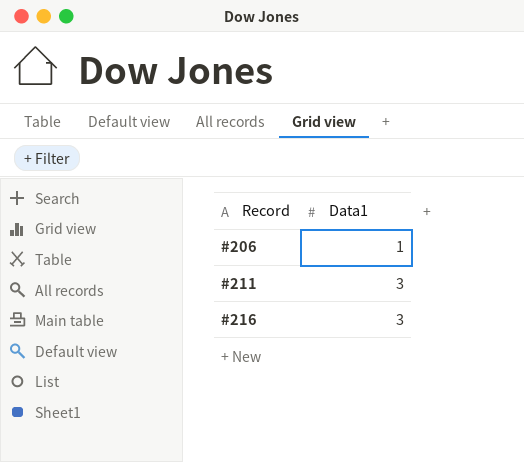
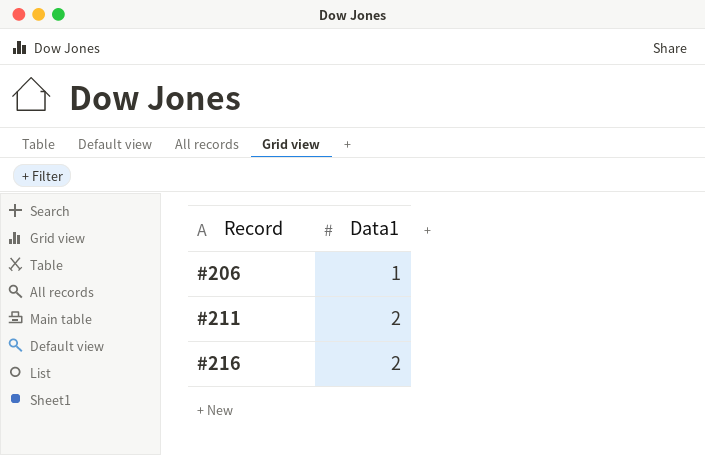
#211 | Data1: 3 -> 2
#216 | Data1: 3 -> 2

